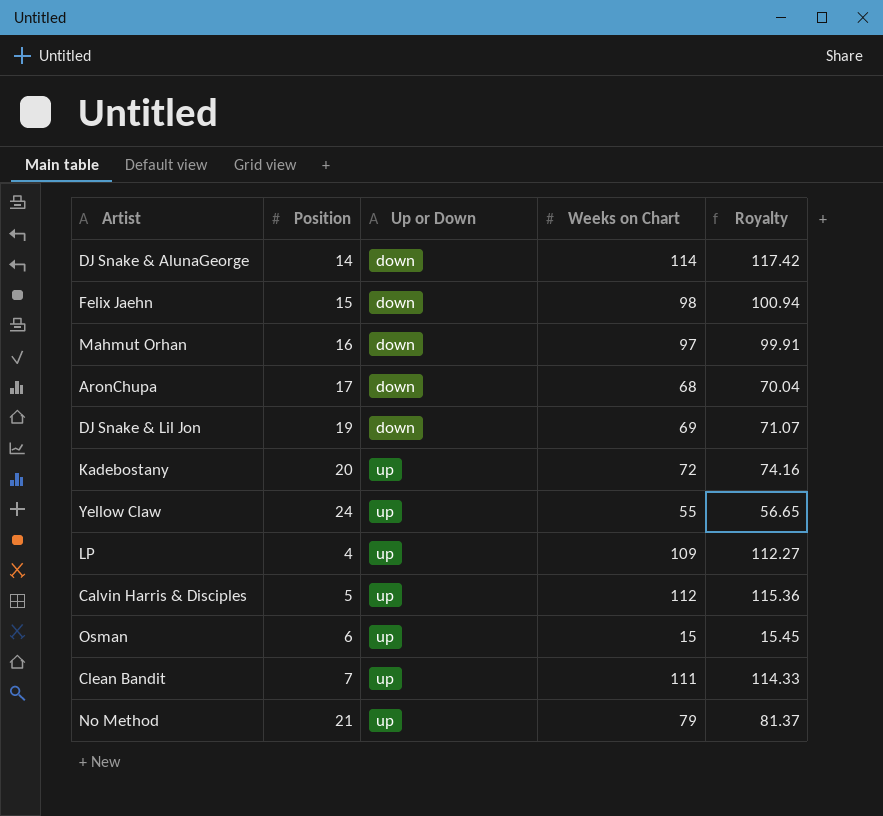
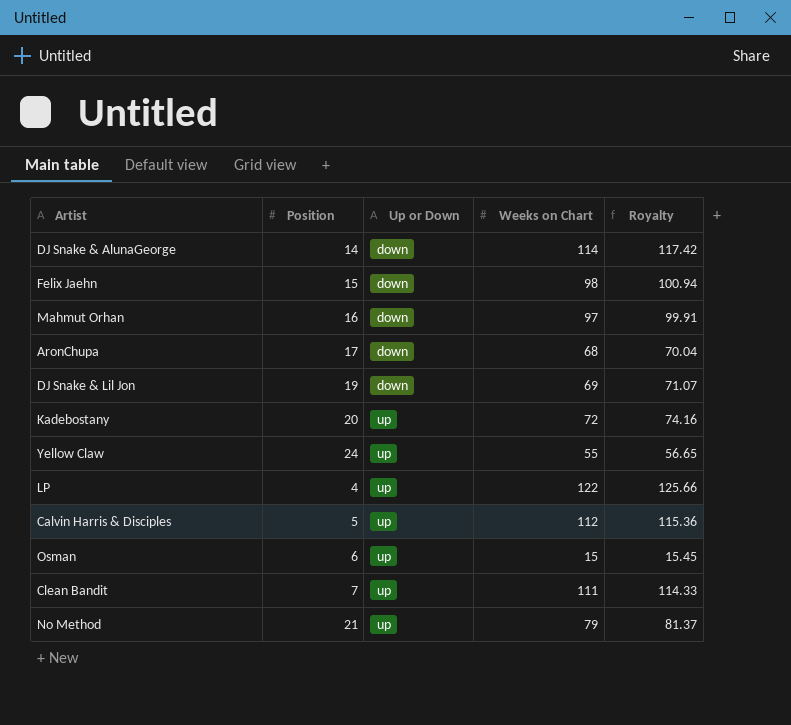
LP | Weeks on Chart: 109 -> 122
LP | Royalty: 112.27 -> 125.66

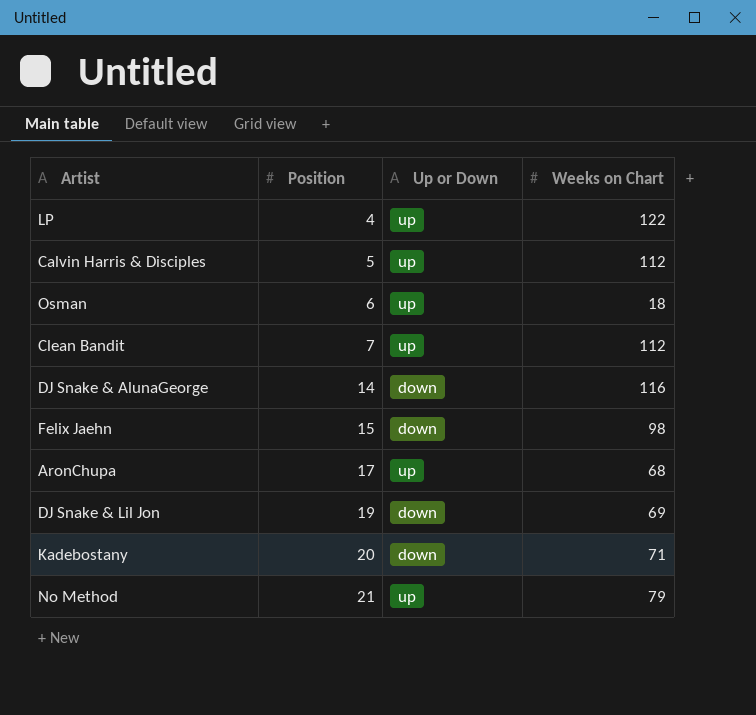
row order: Up or Down ascending -> Position ascending
column Royalty | formula: [Weeks on Chart] * 1.03 -> none
row Mahmut Orhan: 16 | down | 97 | 99.91 -> none
row Yellow Claw: 24 | up | 55 | 56.65 -> none
Osman | Weeks on Chart: 15 -> 18
Clean Bandit | Weeks on Chart: 111 -> 112
DJ Snake & AlunaGeorge | Weeks on Chart: 114 -> 116
AronChupa | Up or Down: down -> up
Kadebostany | Up or Down: up -> down
Kadebostany | Weeks on Chart: 72 -> 71

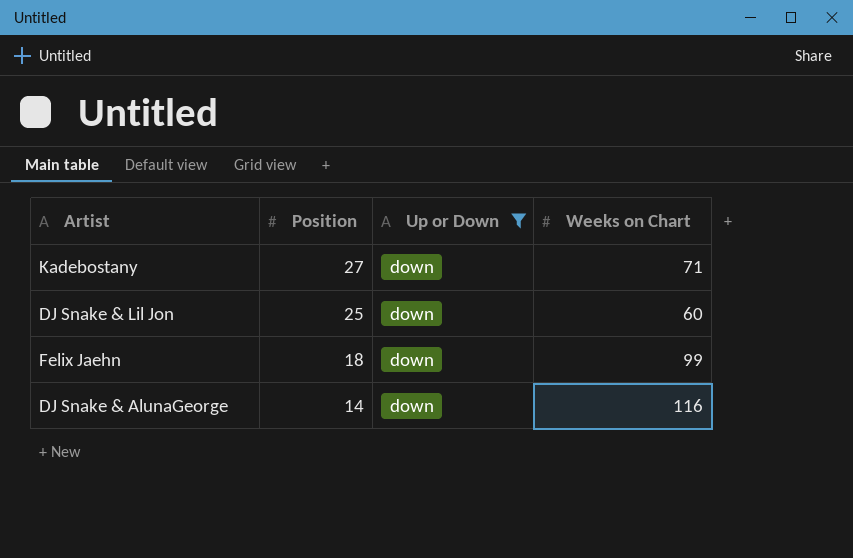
filter: none -> Up or Down = down
row order: Position ascending -> Position descending
Kadebostany | Position: 20 -> 27
DJ Snake & Lil Jon | Position: 19 -> 25
DJ Snake & Lil Jon | Weeks on Chart: 69 -> 60
Felix Jaehn | Position: 15 -> 18
Felix Jaehn | Weeks on Chart: 98 -> 99

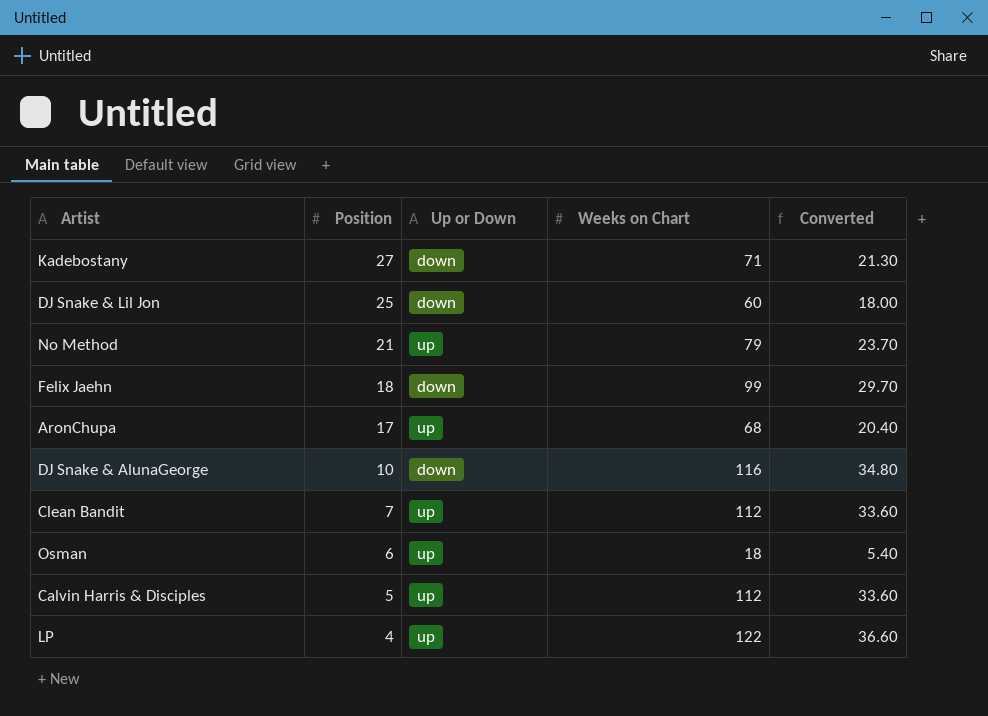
filter: Up or Down = down -> none
column Converted | formula: none -> [Weeks on Chart] * 0.3
DJ Snake & AlunaGeorge | Position: 14 -> 10

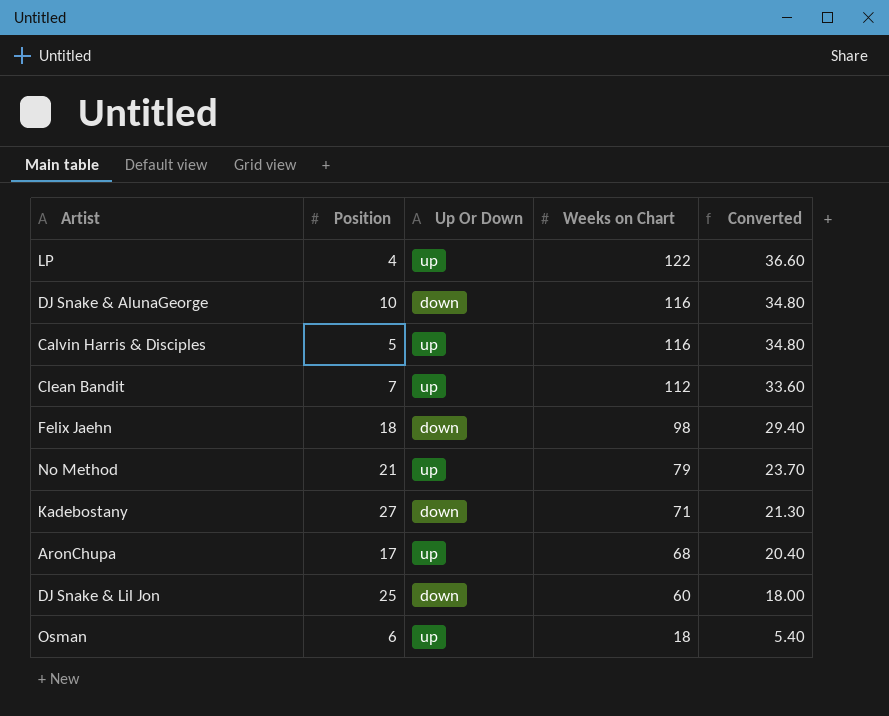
row order: Position descending -> Weeks on Chart descending
column name: Up or Down -> Up Or Down
Calvin Harris & Disciples | Weeks on Chart: 112 -> 116
Calvin Harris & Disciples | Converted: 33.60 -> 34.80
Felix Jaehn | Weeks on Chart: 99 -> 98
Felix Jaehn | Converted: 29.70 -> 29.40

